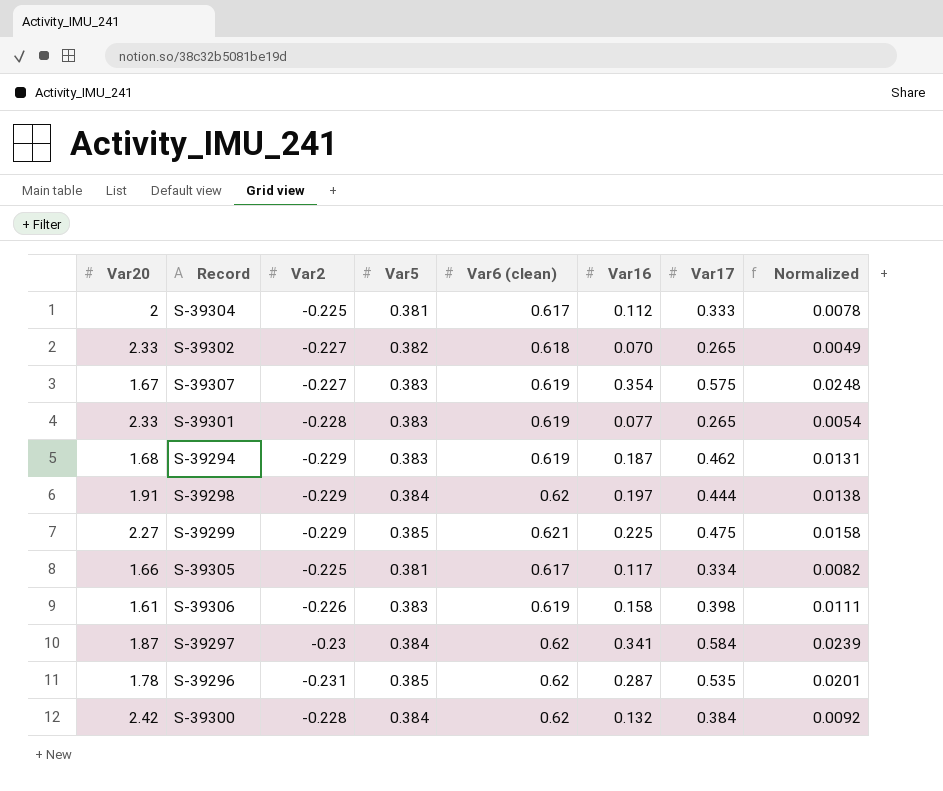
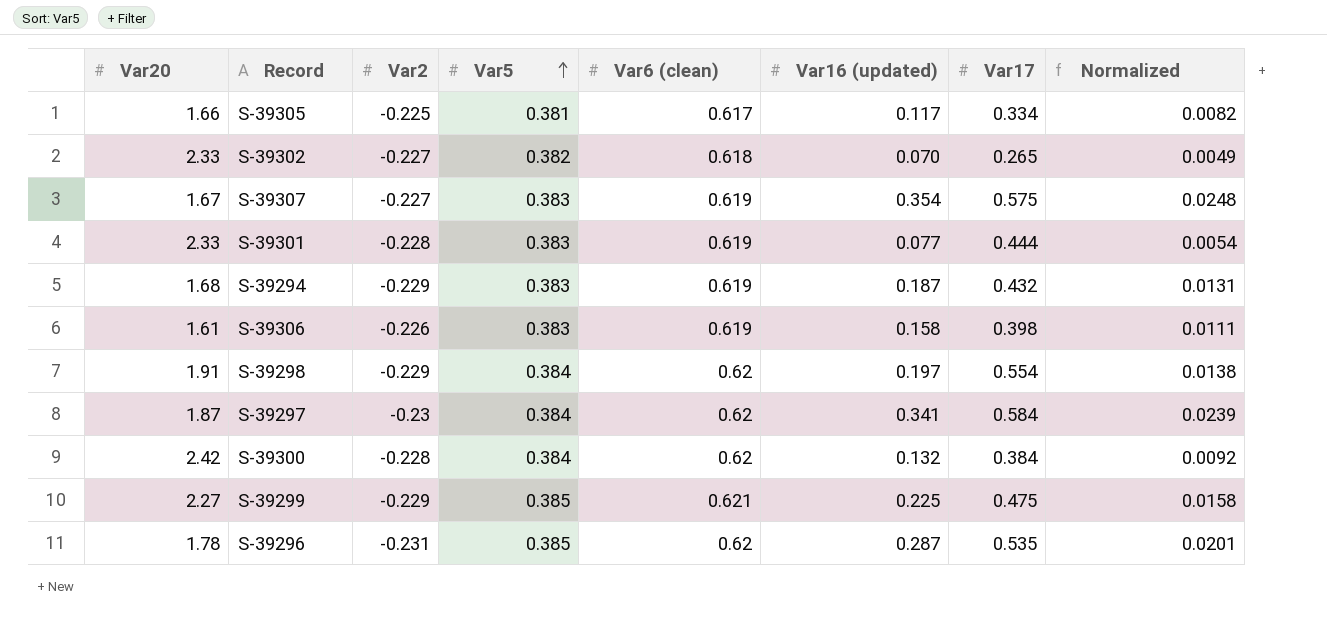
row order: none -> Var5 ascending
column name: Var16 -> Var16 (updated)
row S-39304: 2 | -0.225 | 0.381 | 0.617 | 0.112 | 0.333 | 0.0078 -> none
S-39301 | Var17: 0.265 -> 0.444
S-39294 | Var17: 0.462 -> 0.432
S-39298 | Var17: 0.444 -> 0.554

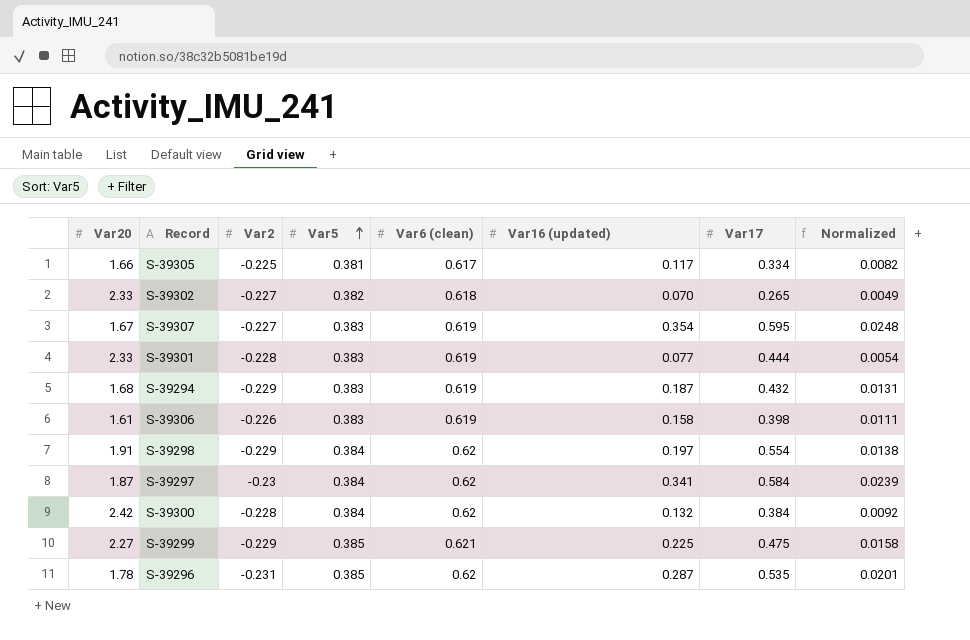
S-39307 | Var17: 0.575 -> 0.595

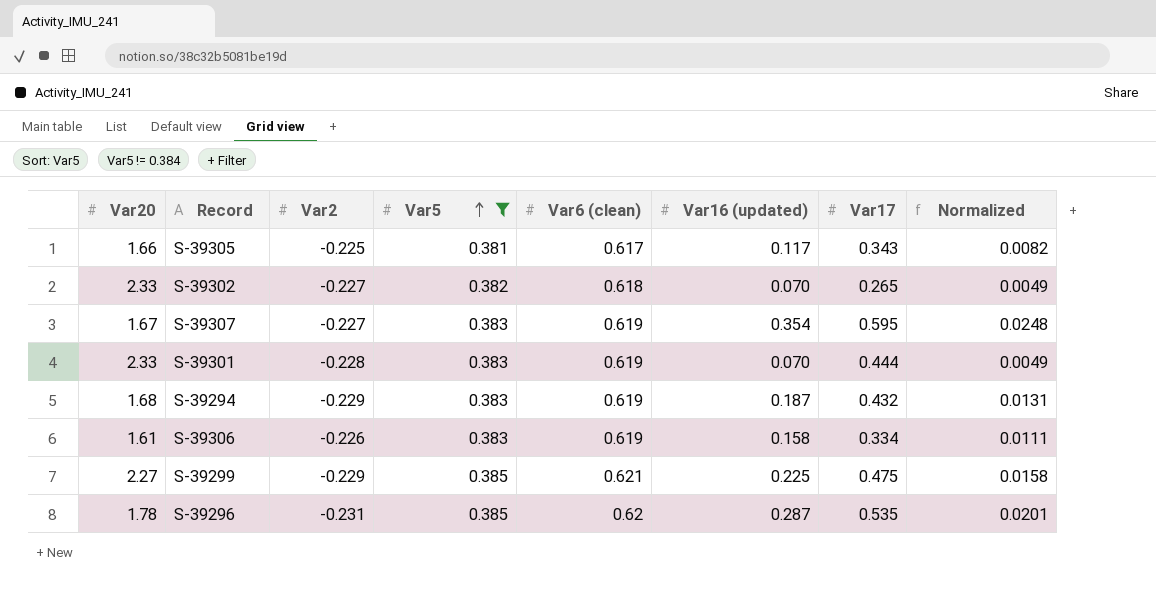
filter: none -> Var5 != 0.384
S-39305 | Var17: 0.334 -> 0.343
S-39301 | Var16 (updated): 0.077 -> 0.070
S-39301 | Normalized: 0.0054 -> 0.0049
S-39306 | Var17: 0.398 -> 0.334

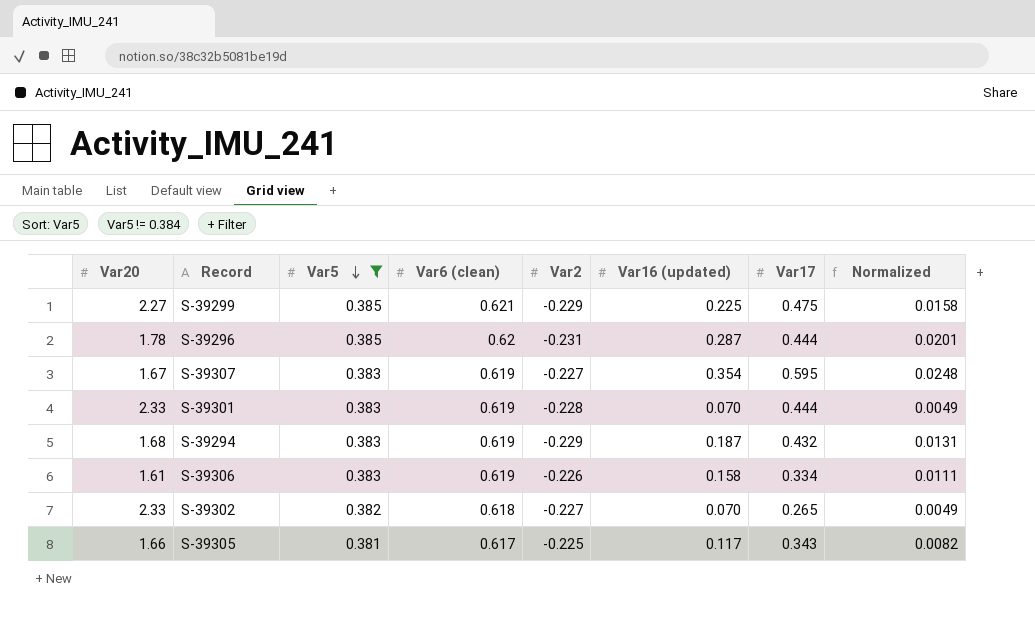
row order: Var5 ascending -> Var5 descending
column Var2 | position: 3 -> 5
S-39296 | Var17: 0.535 -> 0.444

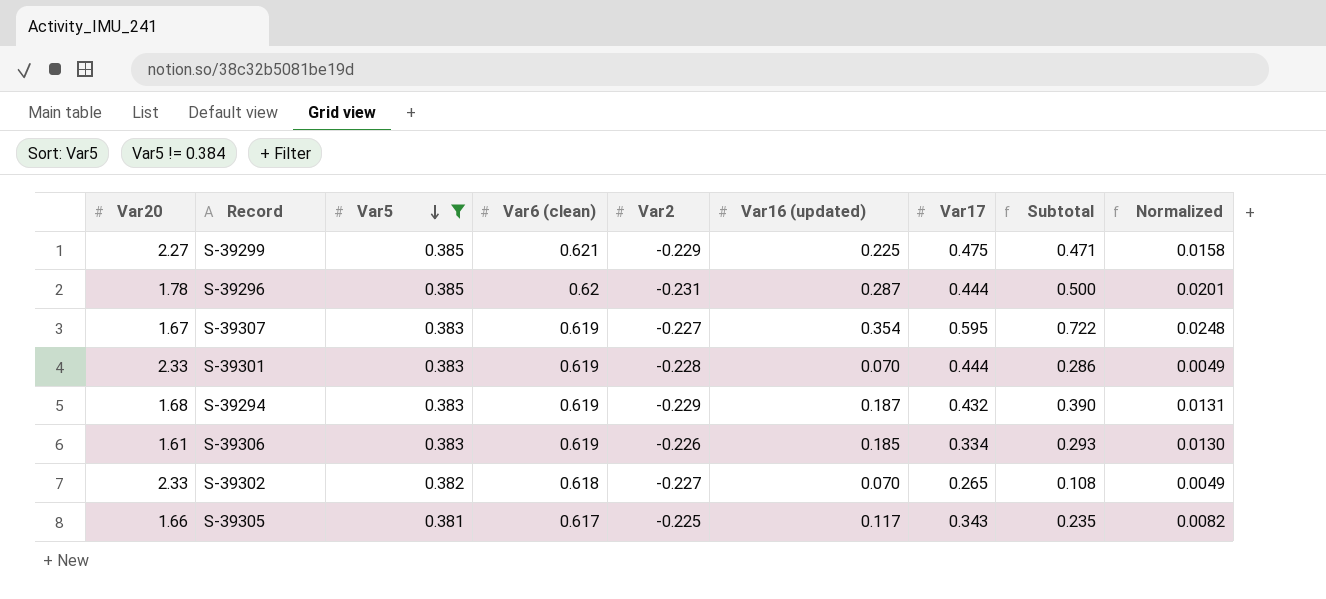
column Subtotal | formula: none -> [Var2] + [Var16 (updated)] + [Var17]
S-39306 | Var16 (updated): 0.158 -> 0.185
S-39306 | Normalized: 0.0111 -> 0.0130

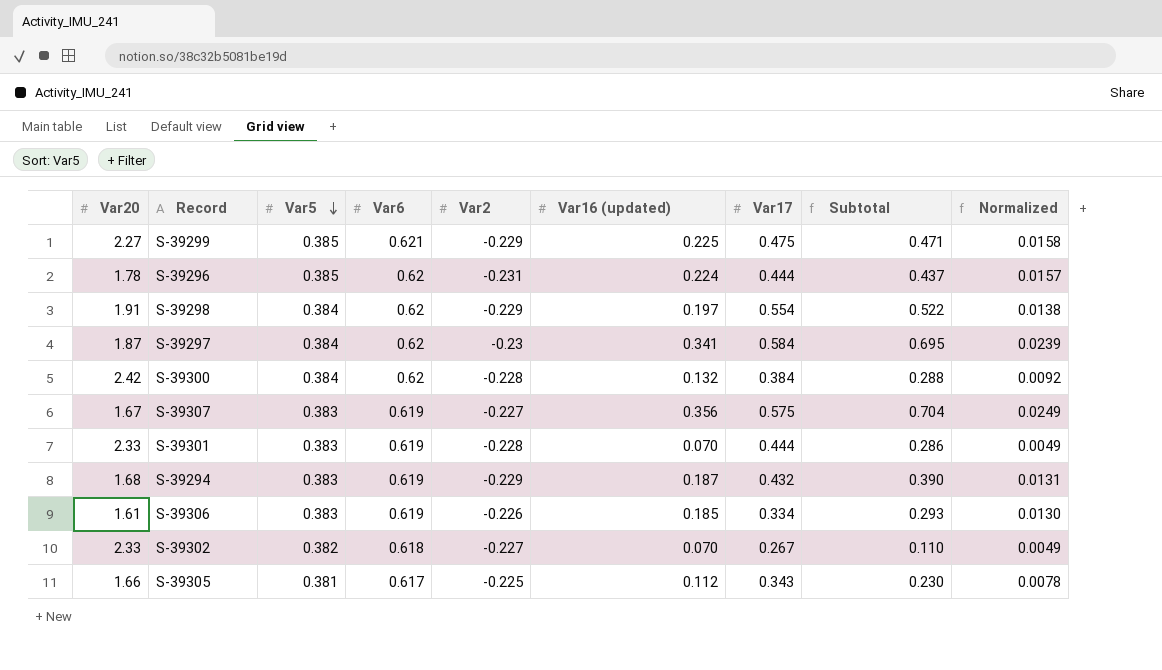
filter: Var5 != 0.384 -> none
column name: Var6 (clean) -> Var6
S-39296 | Var16 (updated): 0.287 -> 0.224
S-39296 | Subtotal: 0.500 -> 0.437
S-39296 | Normalized: 0.0201 -> 0.0157
S-39307 | Var16 (updated): 0.354 -> 0.356
S-39307 | Var17: 0.595 -> 0.575
S-39307 | Subtotal: 0.722 -> 0.704
S-39307 | Normalized: 0.0248 -> 0.0249
S-39302 | Var17: 0.265 -> 0.267
S-39302 | Subtotal: 0.108 -> 0.110
S-39305 | Var16 (updated): 0.117 -> 0.112
S-39305 | Subtotal: 0.235 -> 0.230
S-39305 | Normalized: 0.0082 -> 0.0078

